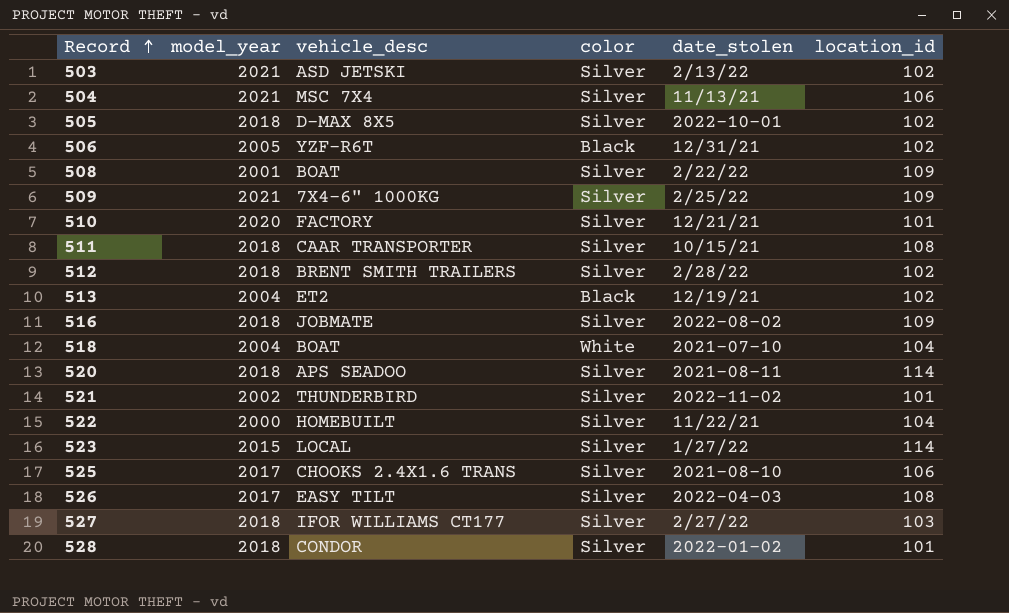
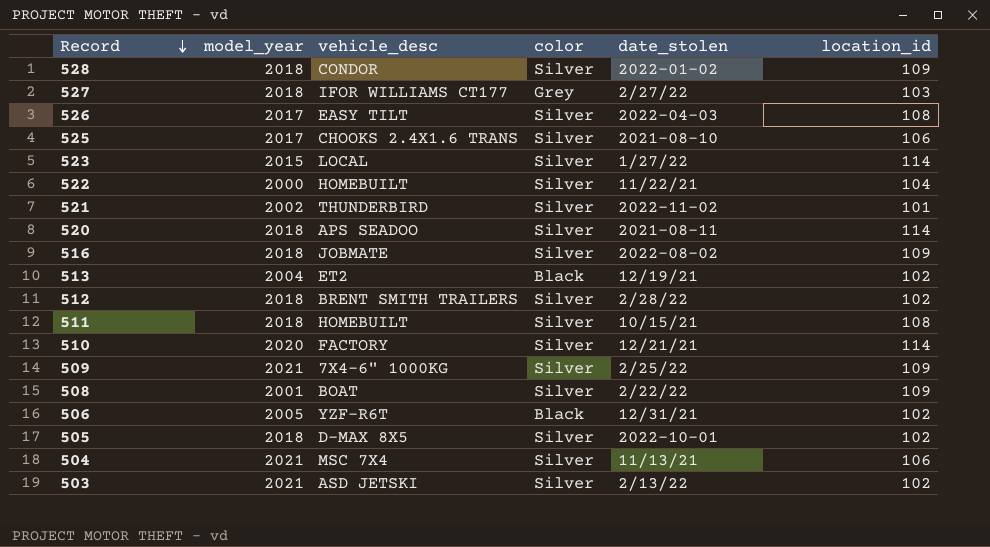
row order: Record ascending -> Record descending
row 518: 2004 | BOAT | White | 2021-07-10 | 104 -> none
528 | location_id: 101 -> 109
527 | color: Silver -> Grey
511 | vehicle_desc: CAAR TRANSPORTER -> HOMEBUILT
510 | location_id: 101 -> 114

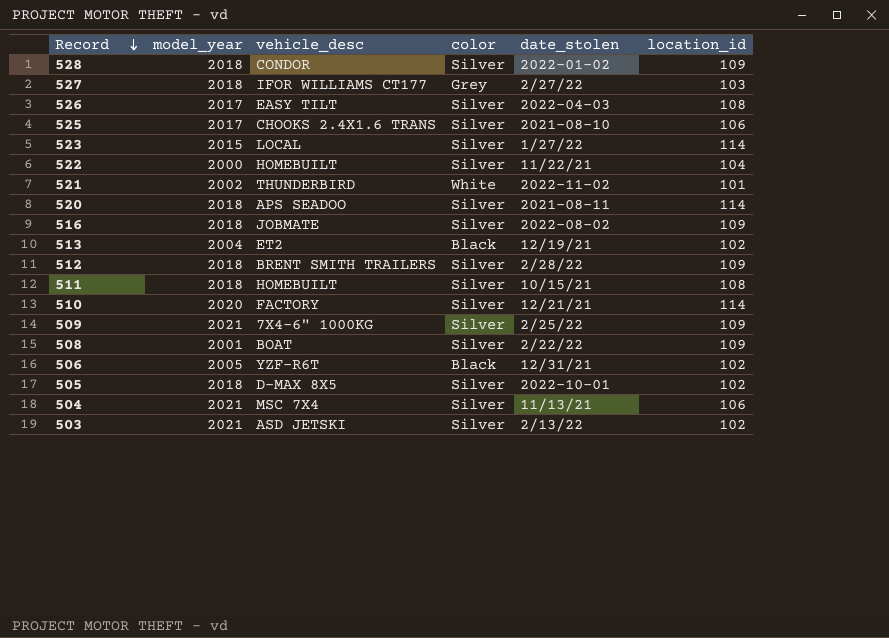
521 | color: Silver -> White
512 | location_id: 102 -> 109

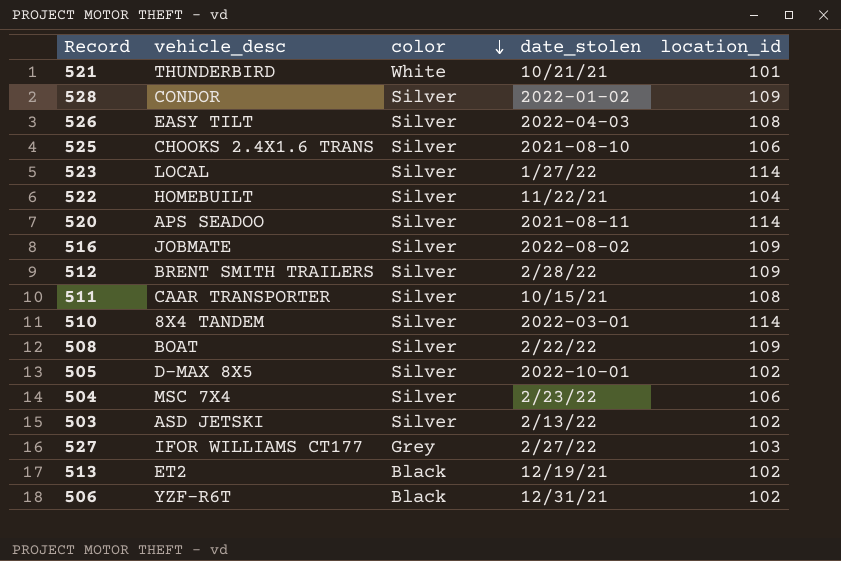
row order: Record descending -> color descending
column model_year | position: 2 -> none
row 509: 2021 | 7X4-6" 1000KG | Silver | 2/25/22 | 109 -> none
521 | date_stolen: 2022-11-02 -> 10/21/21
511 | vehicle_desc: HOMEBUILT -> CAAR TRANSPORTER
510 | vehicle_desc: FACTORY -> 8X4 TANDEM
510 | date_stolen: 12/21/21 -> 2022-03-01
504 | date_stolen: 11/13/21 -> 2/23/22

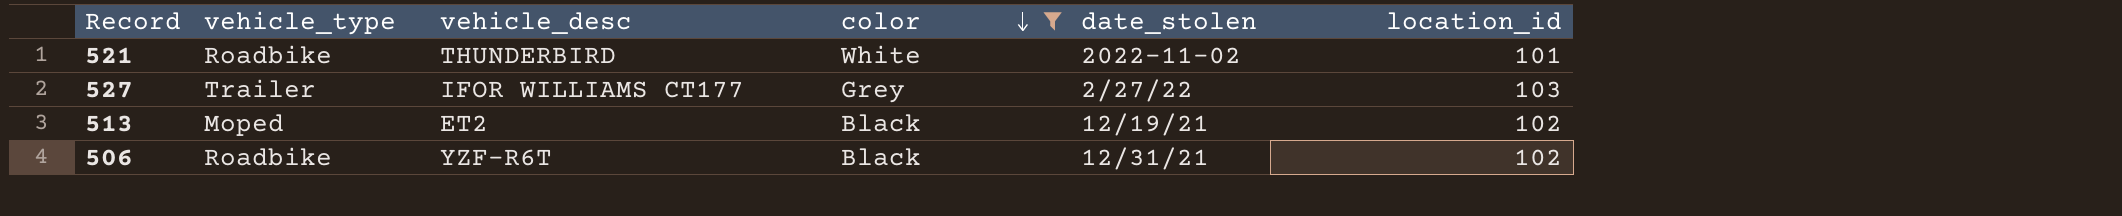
filter: none -> color != Silver
column vehicle_type | position: none -> 2
521 | date_stolen: 10/21/21 -> 2022-11-02

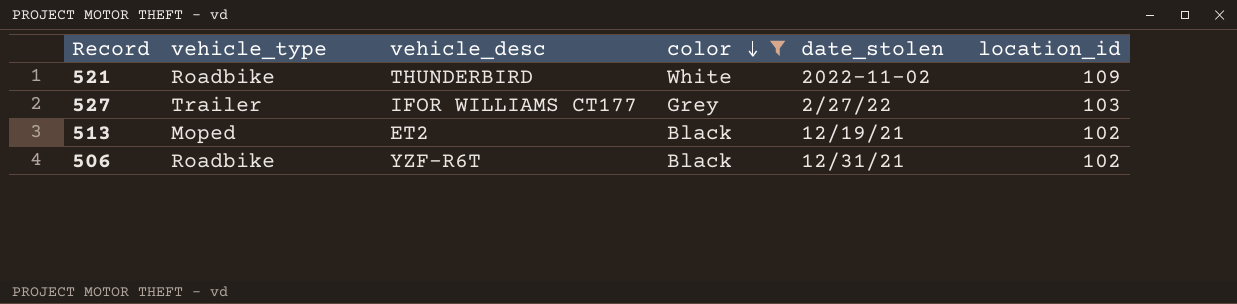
521 | location_id: 101 -> 109

